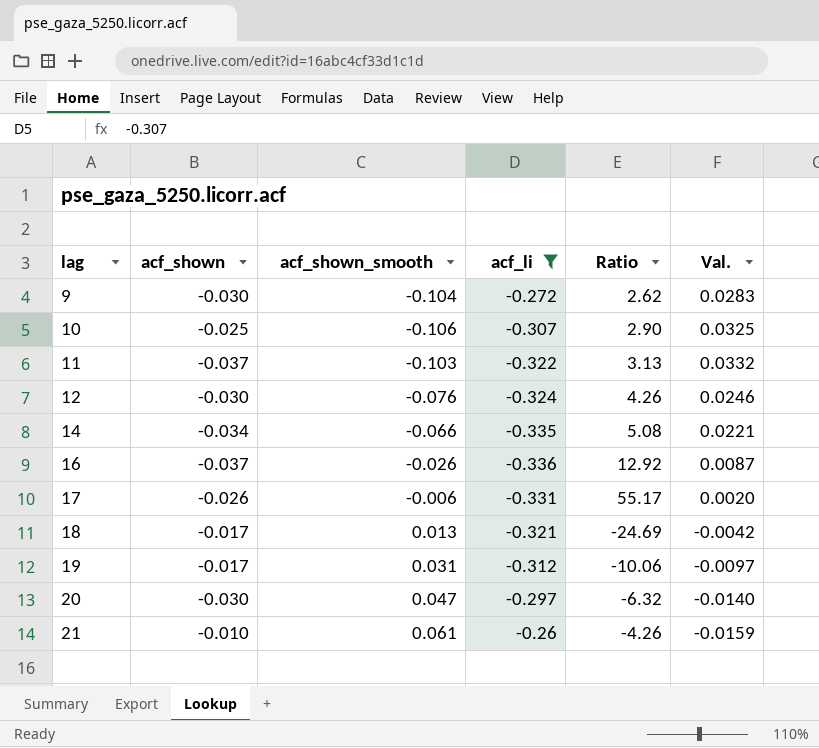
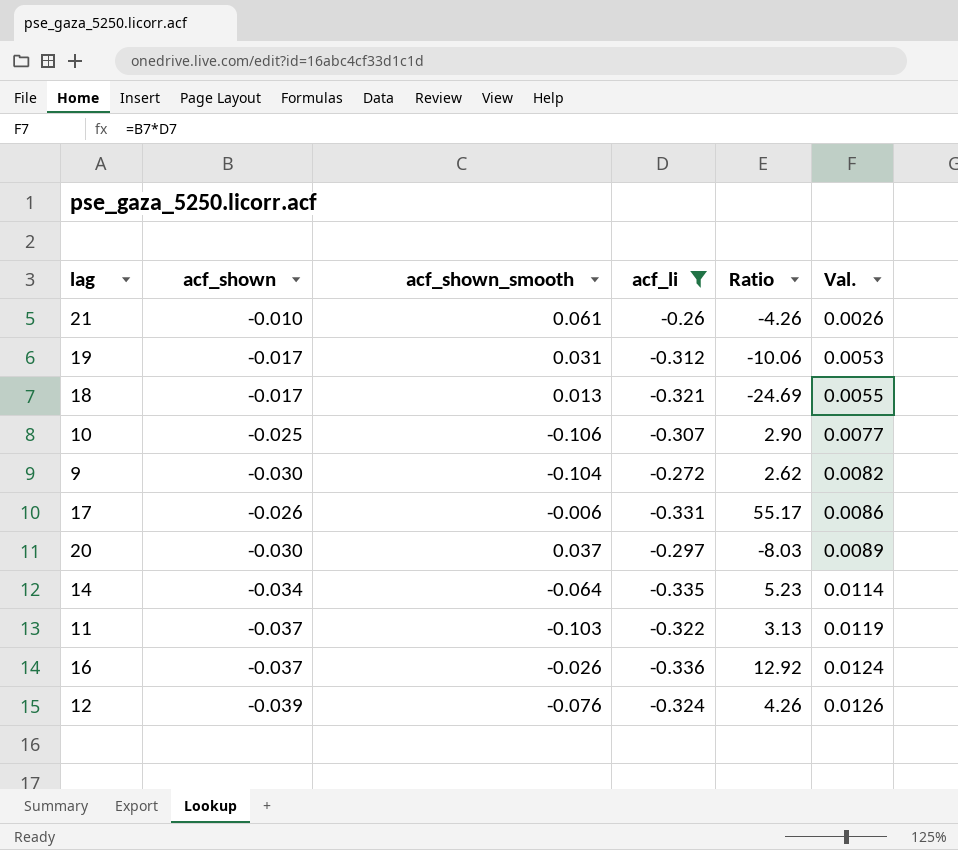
row order: lag ascending -> Val. ascending
column Val. | formula: [acf_shown_smooth] * [acf_li] -> [acf_shown] * [acf_li]
20 | acf_shown_smooth: 0.047 -> 0.037
20 | Ratio: -6.32 -> -8.03
14 | acf_shown_smooth: -0.066 -> -0.064
14 | Ratio: 5.08 -> 5.23
12 | acf_shown: -0.030 -> -0.039

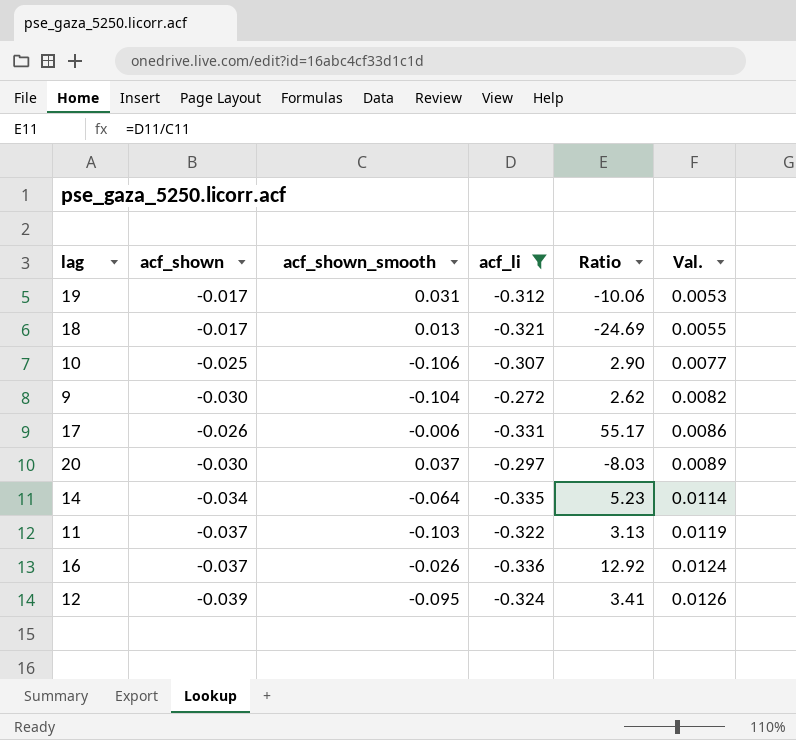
row 21: -0.010 | 0.061 | -0.26 | -4.26 | 0.0026 -> none
12 | acf_shown_smooth: -0.076 -> -0.095
12 | Ratio: 4.26 -> 3.41

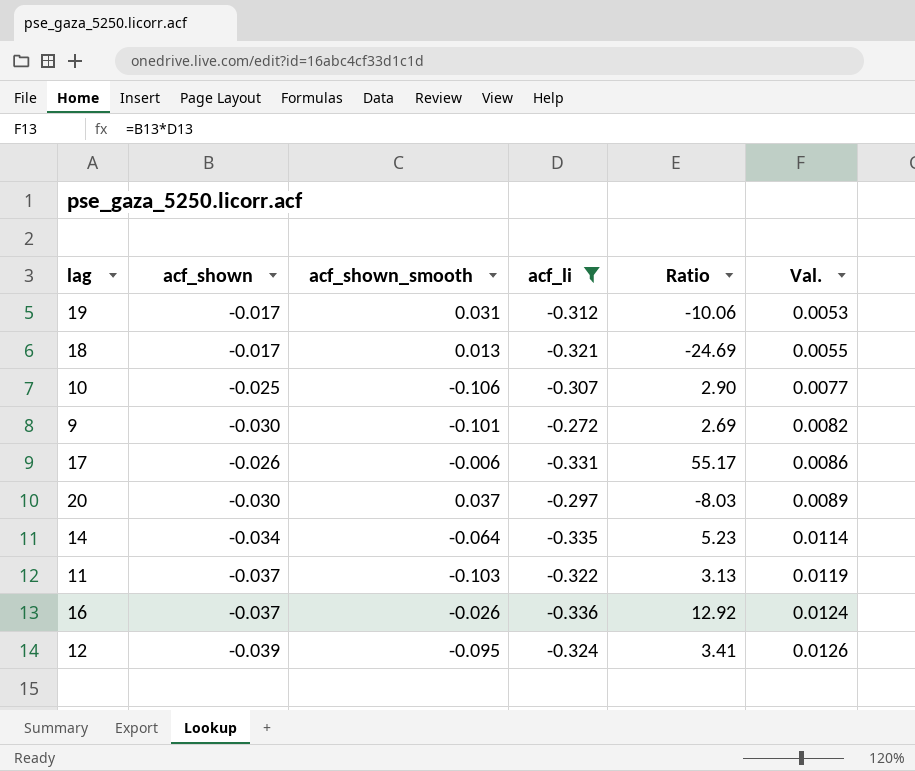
9 | acf_shown_smooth: -0.104 -> -0.101
9 | Ratio: 2.62 -> 2.69

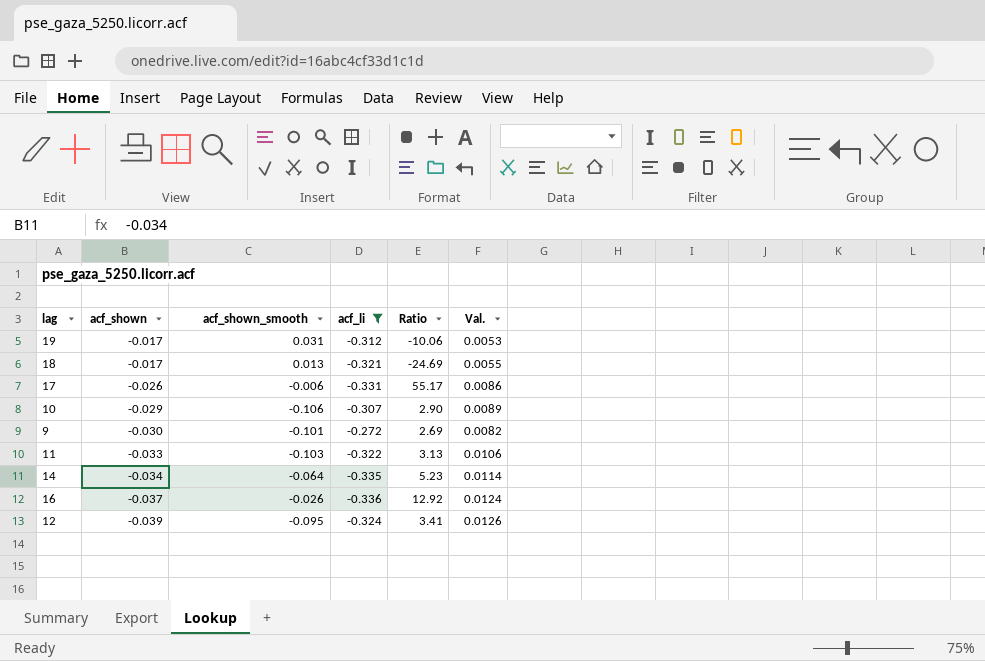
row order: Val. ascending -> acf_shown descending
row 20: -0.030 | 0.037 | -0.297 | -8.03 | 0.0089 -> none
10 | acf_shown: -0.025 -> -0.029
10 | Val.: 0.0077 -> 0.0089
11 | acf_shown: -0.037 -> -0.033
11 | Val.: 0.0119 -> 0.0106

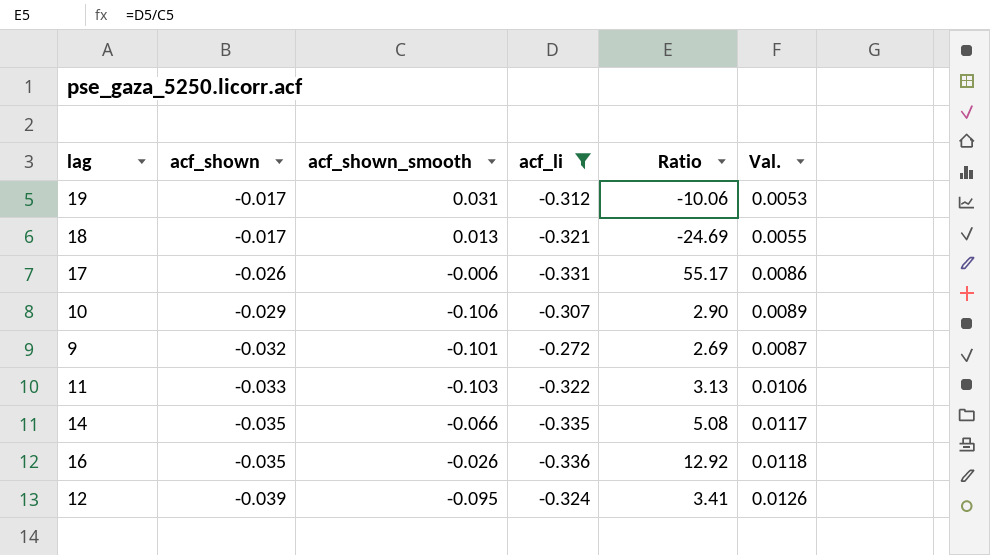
9 | acf_shown: -0.030 -> -0.032
9 | Val.: 0.0082 -> 0.0087
14 | acf_shown: -0.034 -> -0.035
14 | acf_shown_smooth: -0.064 -> -0.066
14 | Ratio: 5.23 -> 5.08
14 | Val.: 0.0114 -> 0.0117
16 | acf_shown: -0.037 -> -0.035
16 | Val.: 0.0124 -> 0.0118

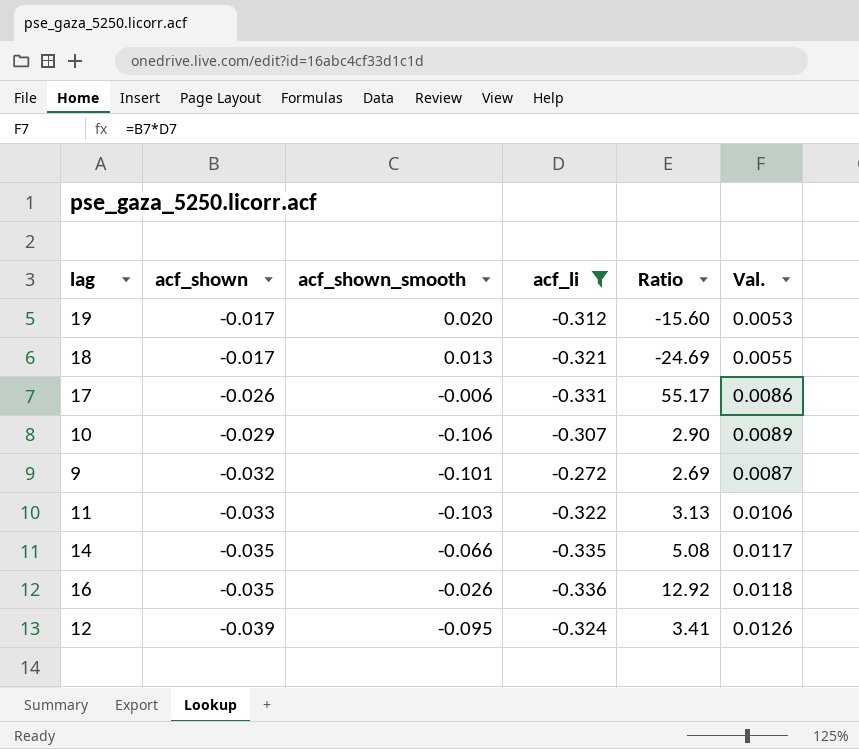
19 | acf_shown_smooth: 0.031 -> 0.020
19 | Ratio: -10.06 -> -15.60

